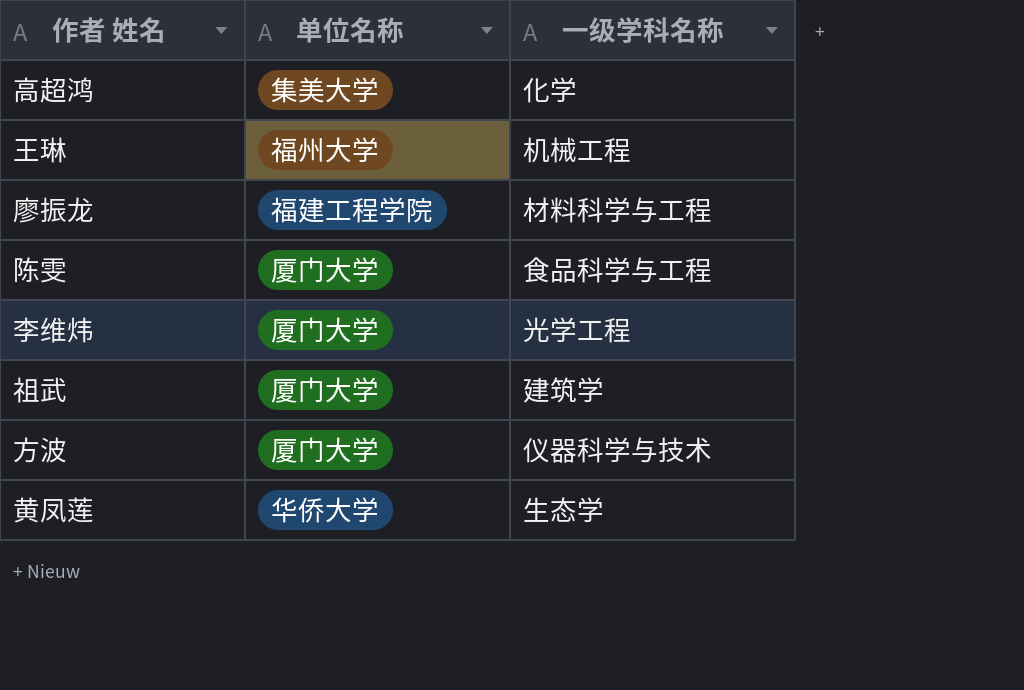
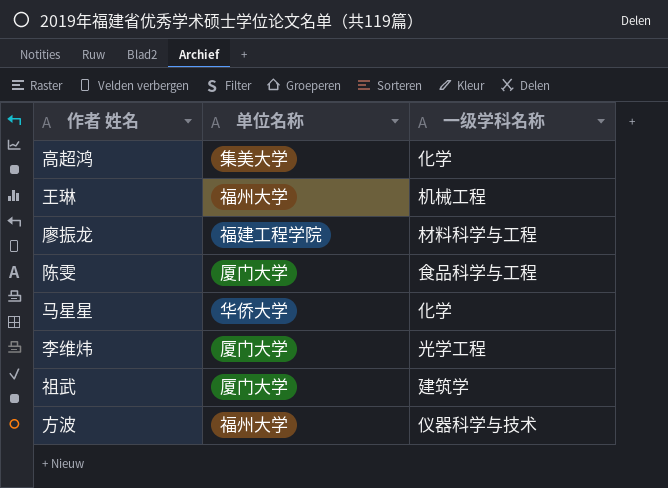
row 黄凤莲: 华侨大学 | 生态学 -> none
row 马星星: none -> 华侨大学 | 化学
方波 | 单位名称: 厦门大学 -> 福州大学

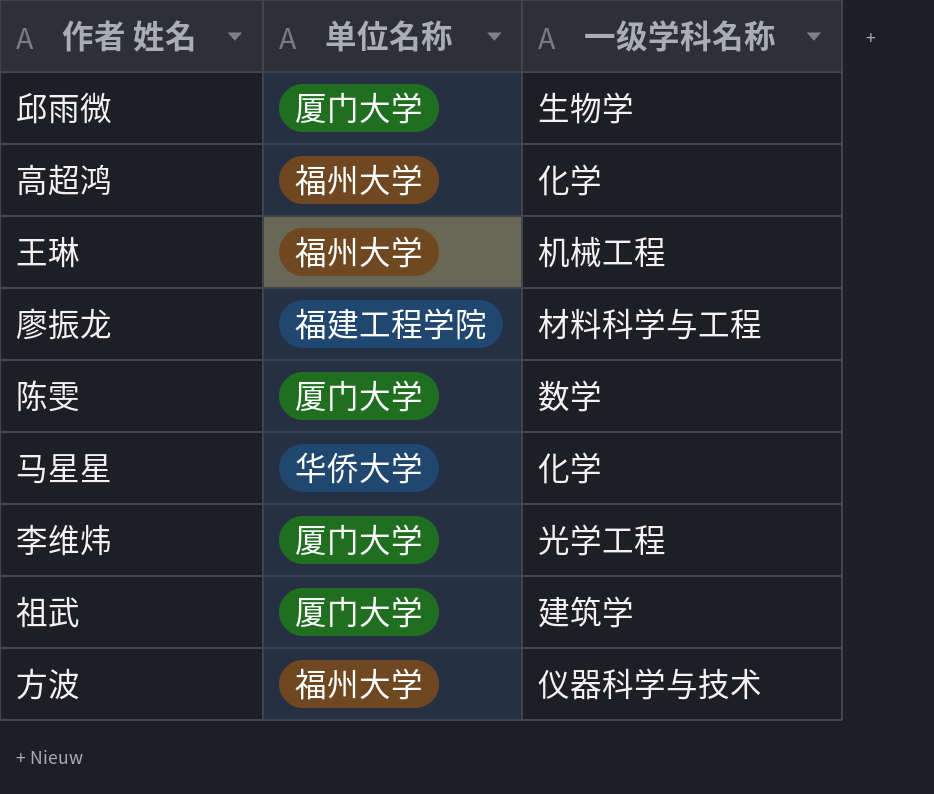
row 邱雨微: none -> 厦门大学 | 生物学
高超鸿 | 单位名称: 集美大学 -> 福州大学
陈雯 | 一级学科名称: 食品科学与工程 -> 数学

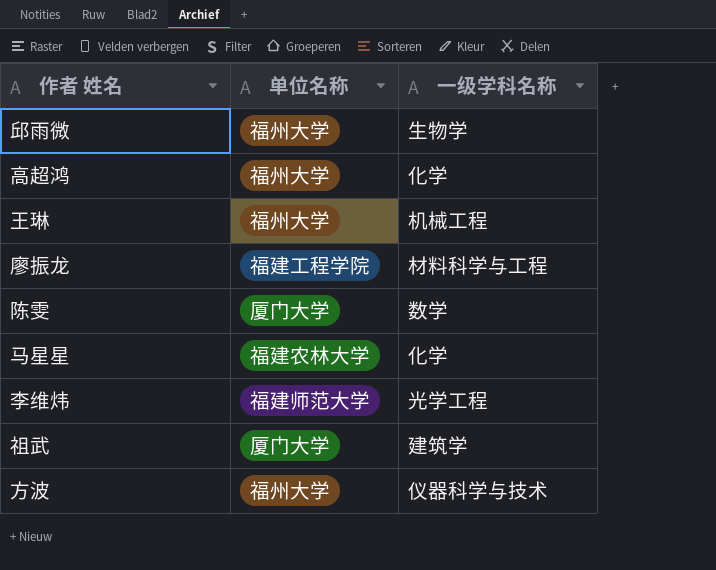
邱雨微 | 单位名称: 厦门大学 -> 福州大学
马星星 | 单位名称: 华侨大学 -> 福建农林大学
李维炜 | 单位名称: 厦门大学 -> 福建师范大学

